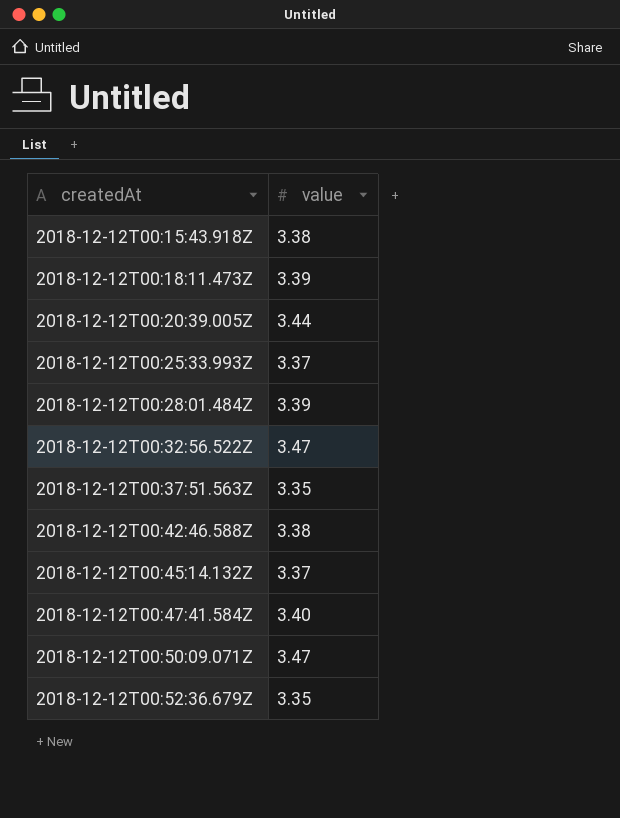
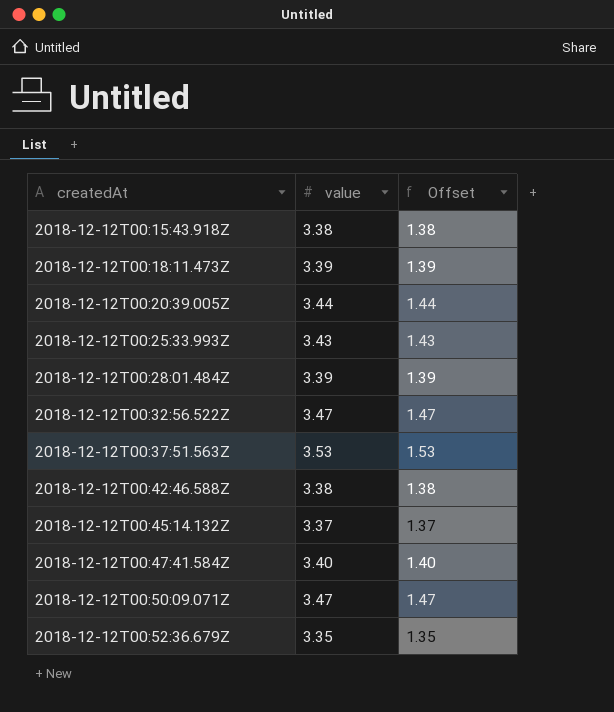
column Offset | formula: none -> [value] - 2
2018-12-12T00:25:33.993Z | value: 3.37 -> 3.43
2018-12-12T00:37:51.563Z | value: 3.35 -> 3.53

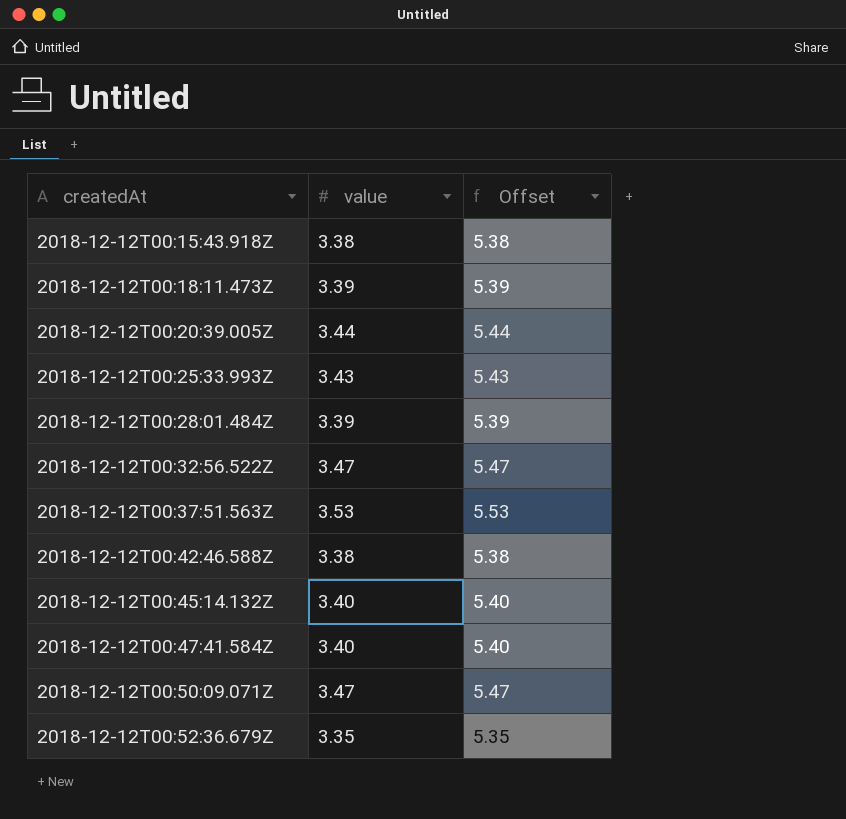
column Offset | formula: [value] - 2 -> [value] + 2
2018-12-12T00:45:14.132Z | value: 3.37 -> 3.40

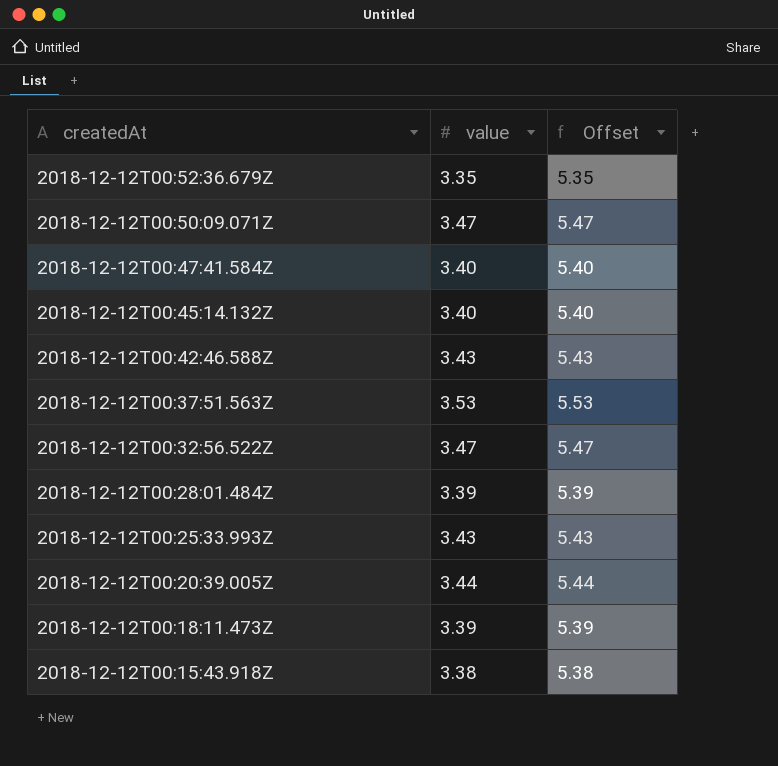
row order: createdAt ascending -> createdAt descending
2018-12-12T00:42:46.588Z | value: 3.38 -> 3.43
2018-12-12T00:42:46.588Z | Offset: 5.38 -> 5.43

